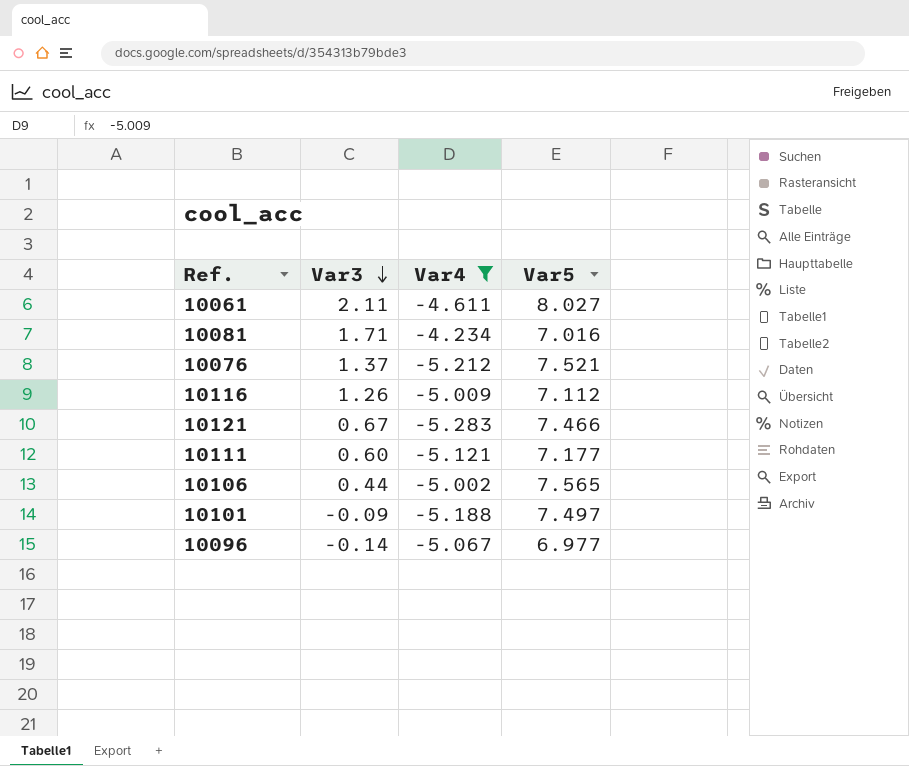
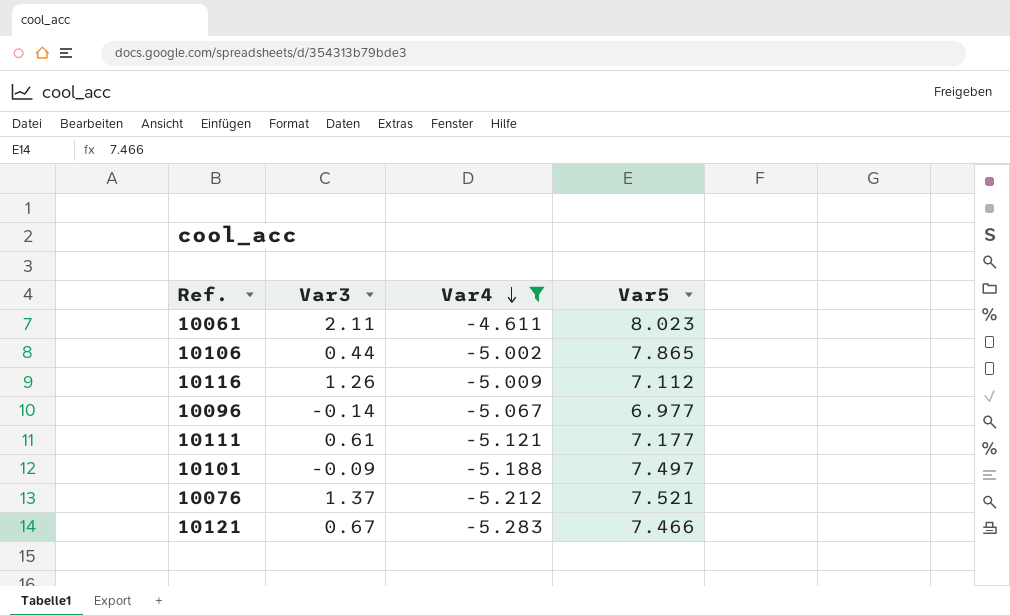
row order: Var3 descending -> Var4 descending
row 10081: 1.71 | -4.234 | 7.016 -> none
10061 | Var5: 8.027 -> 8.023
10106 | Var5: 7.565 -> 7.865
10111 | Var3: 0.60 -> 0.61

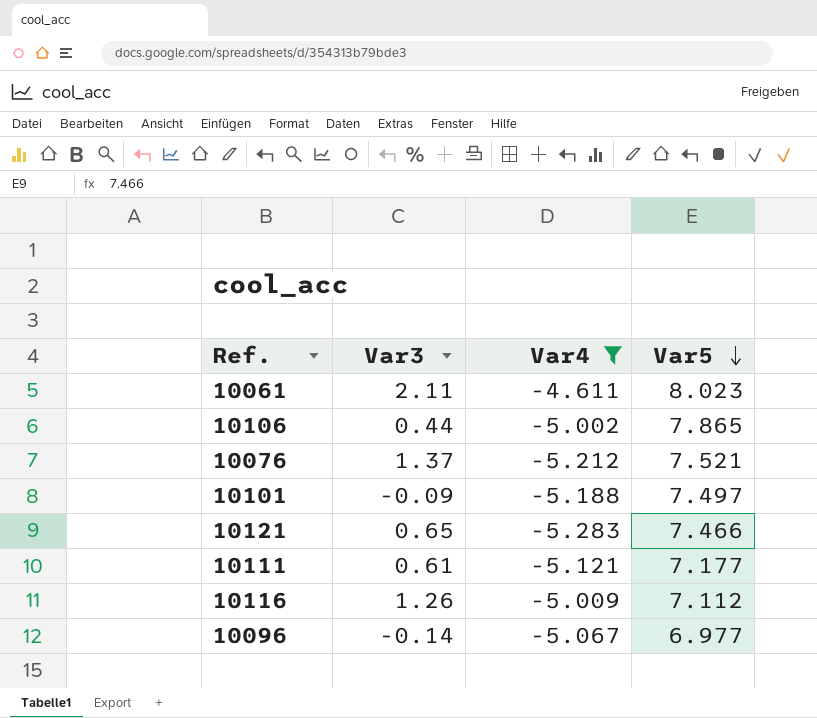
row order: Var4 descending -> Var5 descending
10121 | Var3: 0.67 -> 0.65

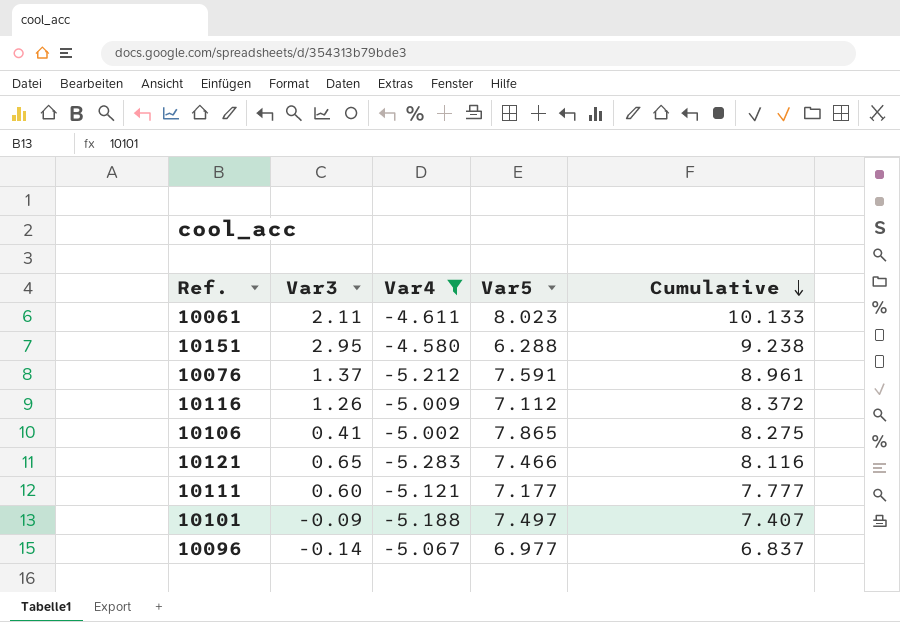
row order: Var5 descending -> Cumulative descending
column Cumulative | formula: none -> [Var3] + [Var5]
row 10151: none -> 2.95 | -4.580 | 6.288 | 9.238
10076 | Var5: 7.521 -> 7.591
10106 | Var3: 0.44 -> 0.41
10111 | Var3: 0.61 -> 0.60

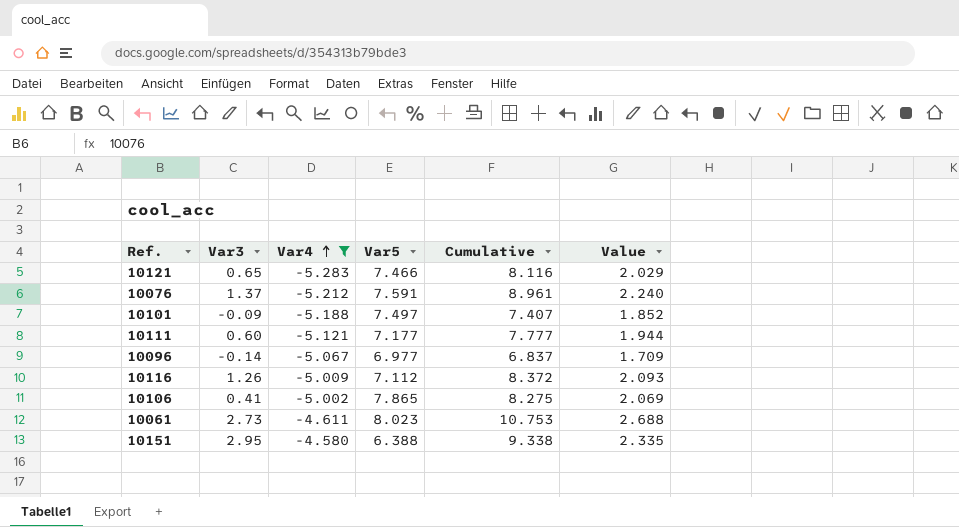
row order: Cumulative descending -> Var4 ascending
column Value | formula: none -> [Cumulative] * 0.25
10061 | Var3: 2.11 -> 2.73
10061 | Cumulative: 10.133 -> 10.753
10151 | Var5: 6.288 -> 6.388
10151 | Cumulative: 9.238 -> 9.338

